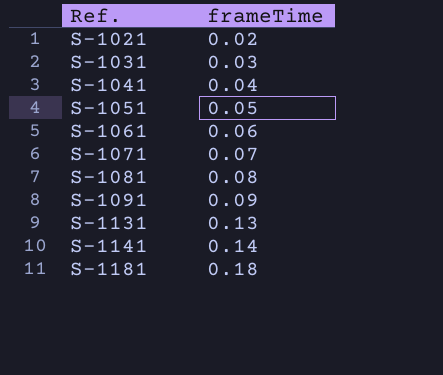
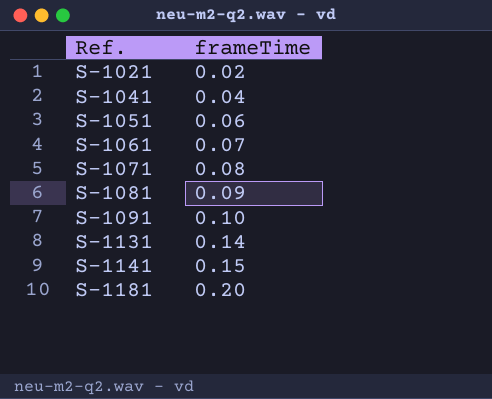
row S-1031: 0.03 -> none
S-1051 | frameTime: 0.05 -> 0.06
S-1061 | frameTime: 0.06 -> 0.07
S-1071 | frameTime: 0.07 -> 0.08
S-1081 | frameTime: 0.08 -> 0.09
S-1091 | frameTime: 0.09 -> 0.10
S-1131 | frameTime: 0.13 -> 0.14
S-1141 | frameTime: 0.14 -> 0.15
S-1181 | frameTime: 0.18 -> 0.20

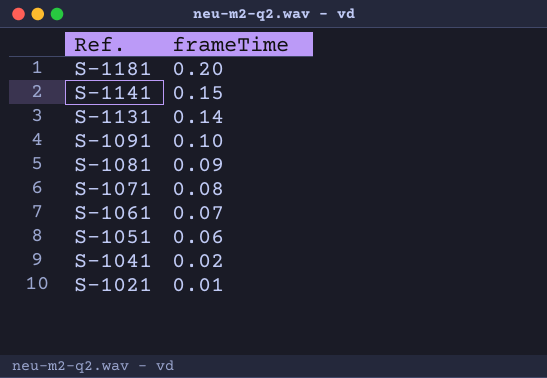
row order: Ref. ascending -> Ref. descending
S-1041 | frameTime: 0.04 -> 0.02
S-1021 | frameTime: 0.02 -> 0.01

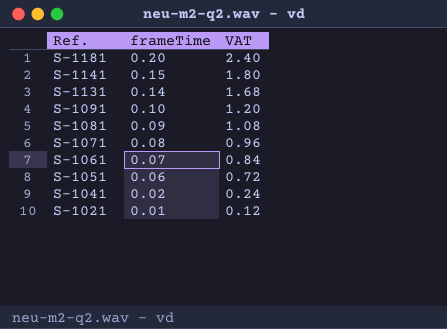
column VAT | formula: none -> [frameTime] * 12

